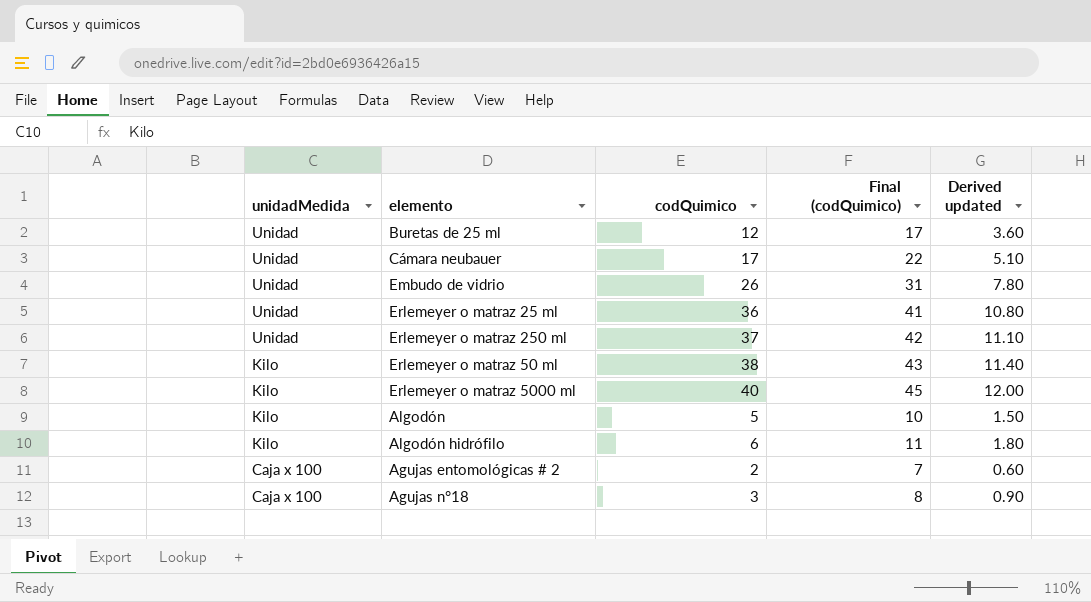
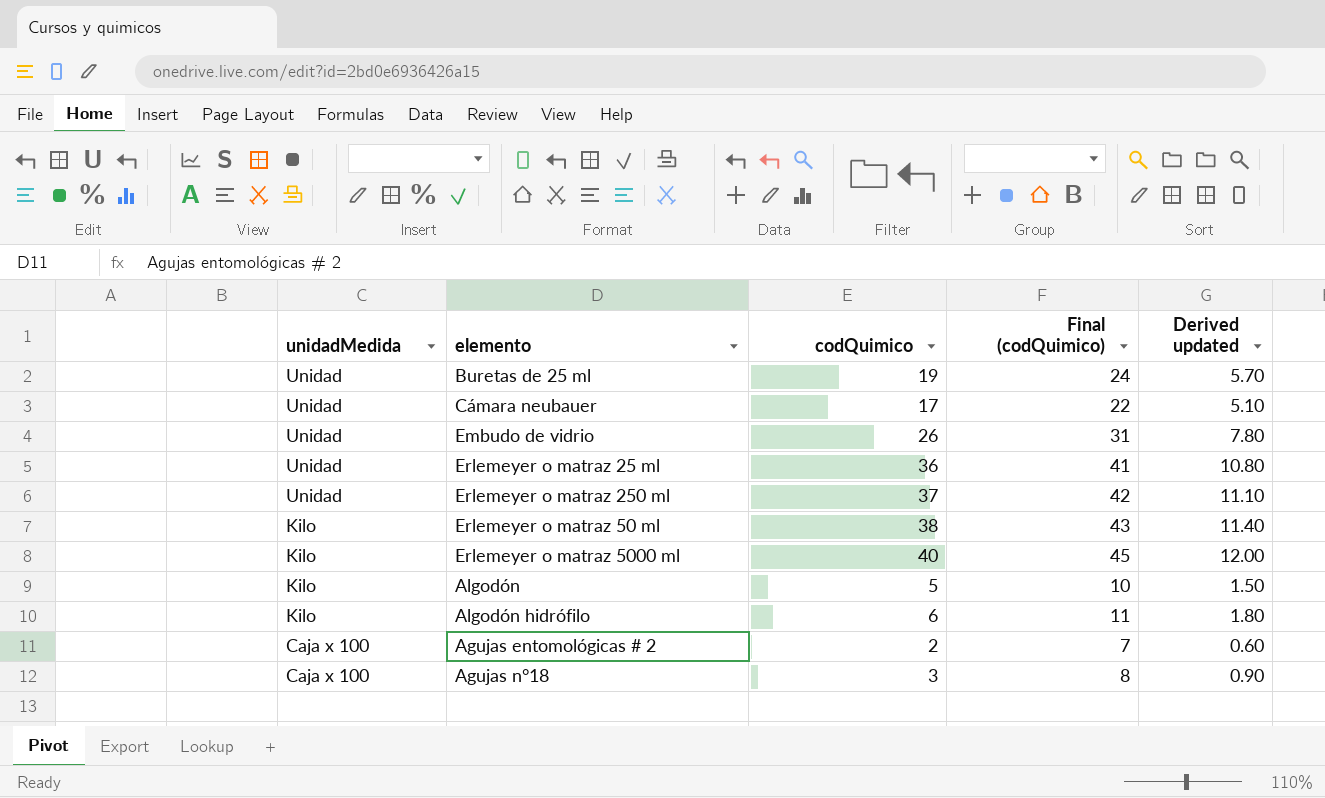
Buretas de 25 ml | codQuimico: 12 -> 19
Buretas de 25 ml | Final (codQuimico): 17 -> 24
Buretas de 25 ml | Derived updated: 3.60 -> 5.70

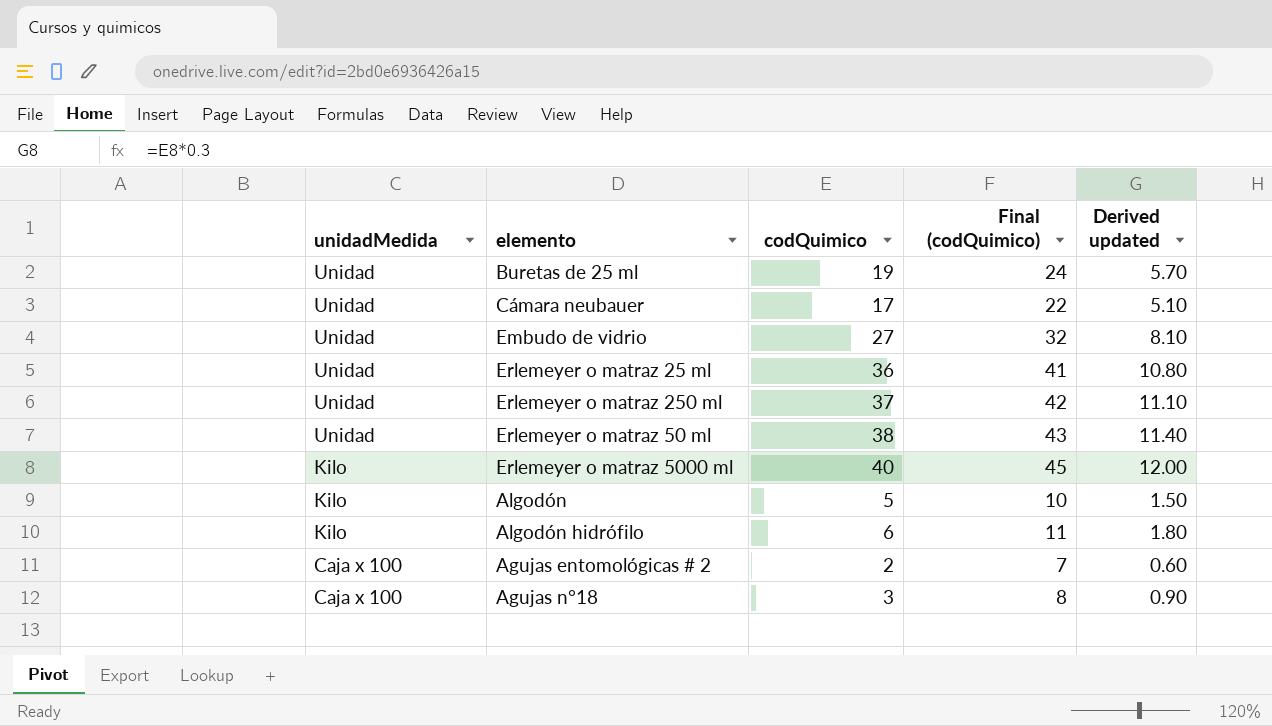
Embudo de vidrio | codQuimico: 26 -> 27
Embudo de vidrio | Final (codQuimico): 31 -> 32
Embudo de vidrio | Derived updated: 7.80 -> 8.10
Erlemeyer o matraz 50 ml | unidadMedida: Kilo -> Unidad

